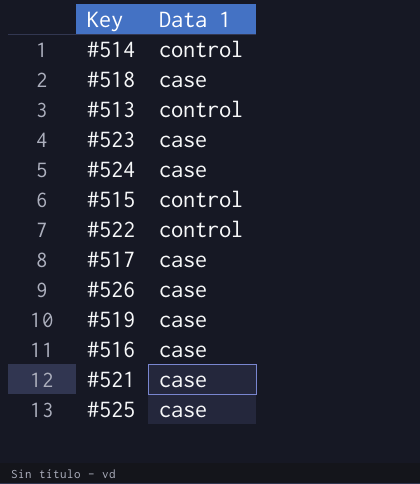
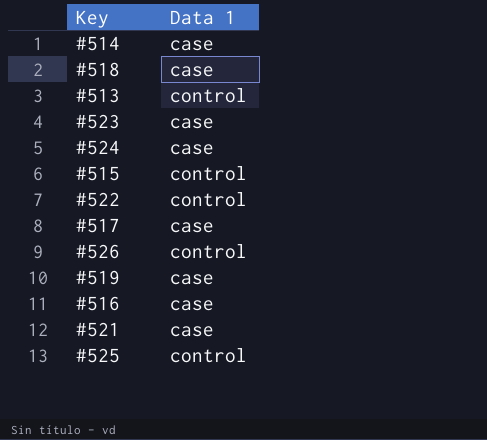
#514 | Data 1: control -> case
#526 | Data 1: case -> control
#525 | Data 1: case -> control

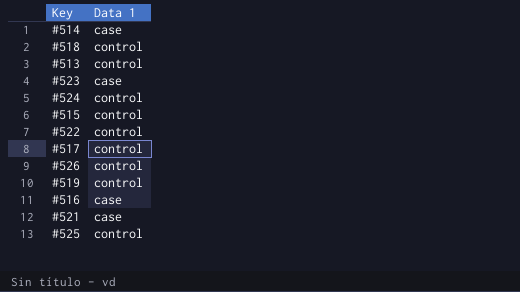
#518 | Data 1: case -> control
#524 | Data 1: case -> control
#517 | Data 1: case -> control
#519 | Data 1: case -> control

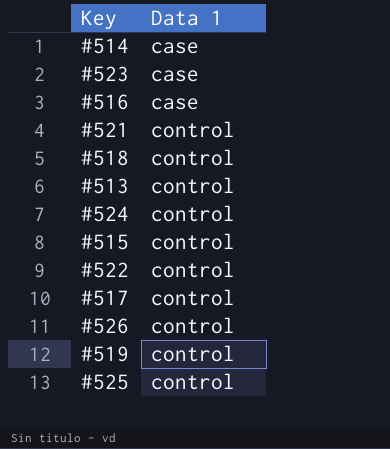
row order: none -> Data 1 ascending
#521 | Data 1: case -> control

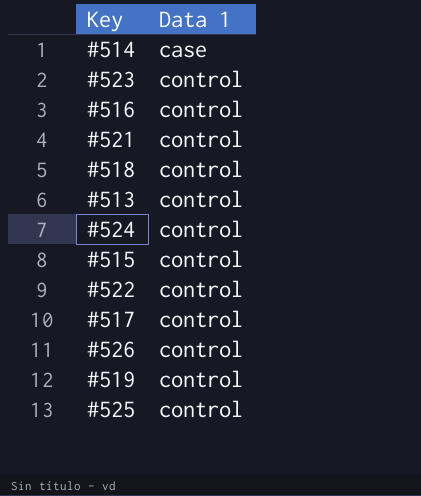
#523 | Data 1: case -> control
#516 | Data 1: case -> control

